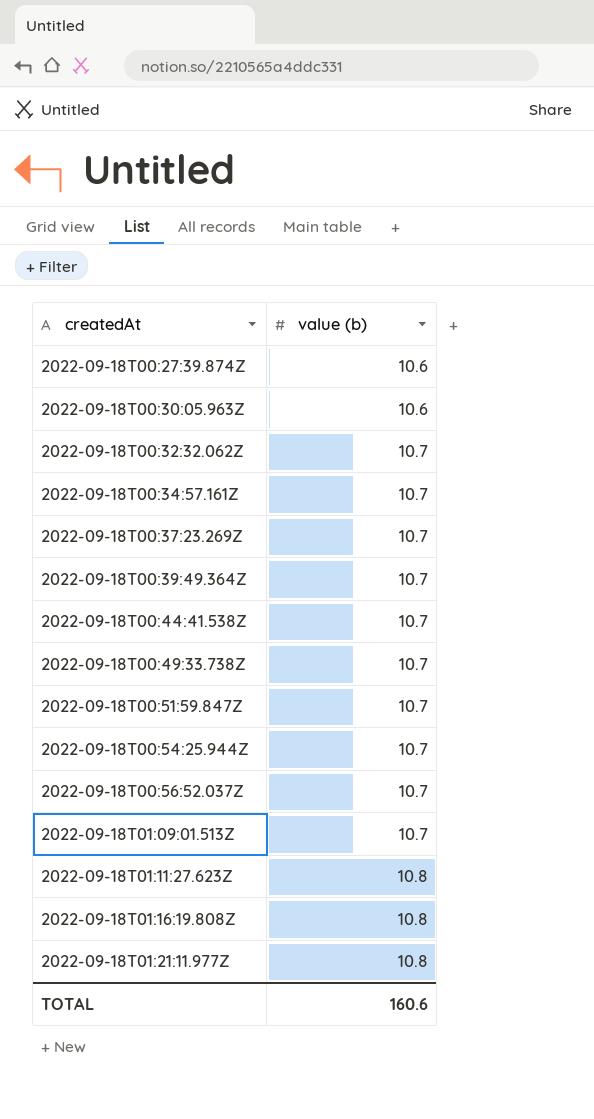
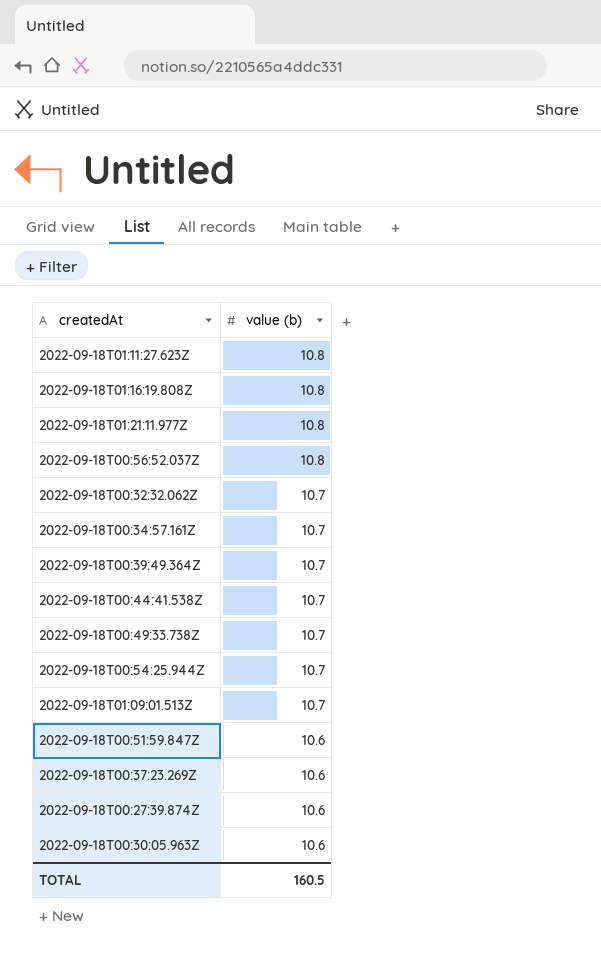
row order: createdAt ascending -> value (b) descending
2022-09-18T00:56:52.037Z | value (b): 10.7 -> 10.8
2022-09-18T00:51:59.847Z | value (b): 10.7 -> 10.6
2022-09-18T00:37:23.269Z | value (b): 10.7 -> 10.6
TOTAL | value (b): 160.6 -> 160.5

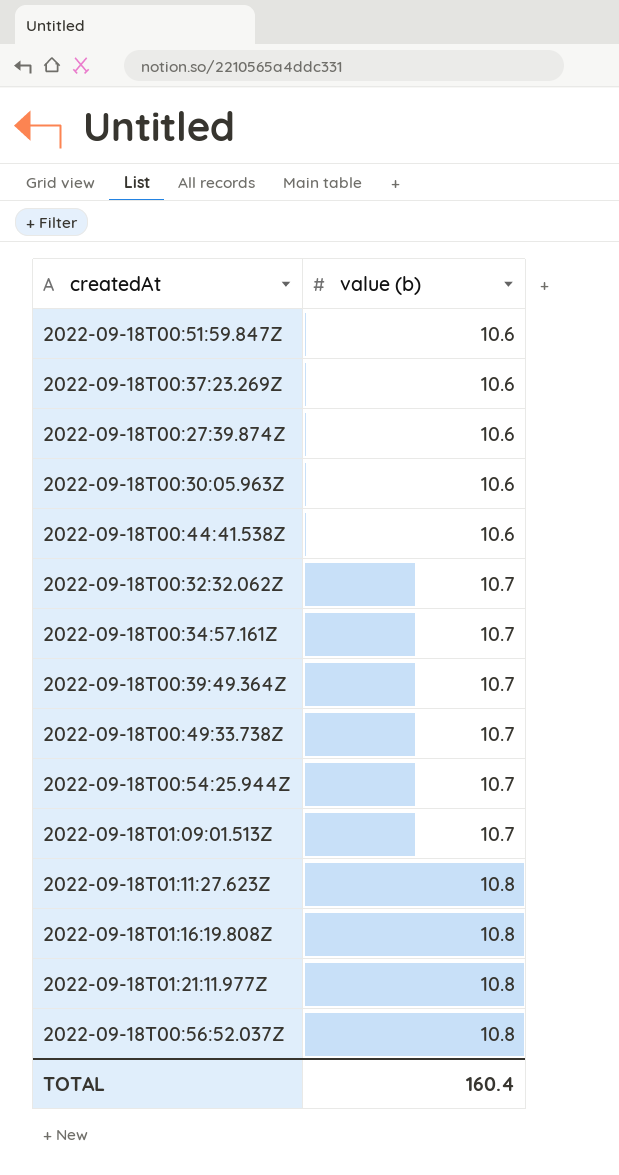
row order: value (b) descending -> value (b) ascending
2022-09-18T00:44:41.538Z | value (b): 10.7 -> 10.6
TOTAL | value (b): 160.5 -> 160.4

